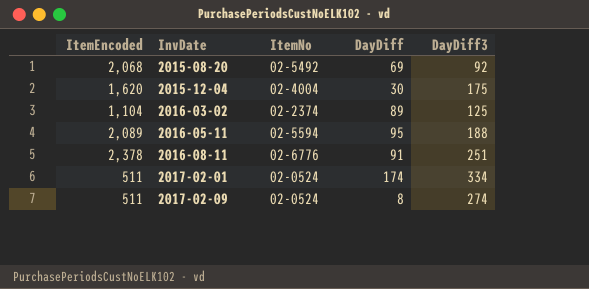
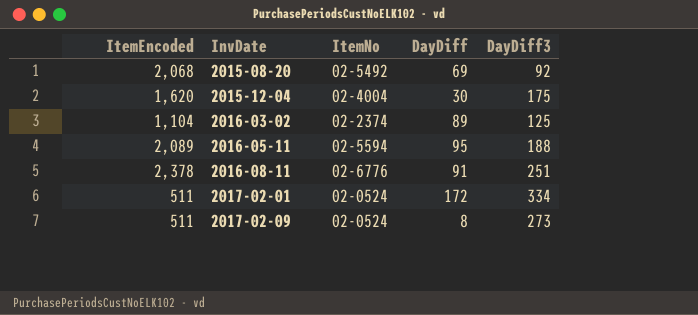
2017-02-01 | DayDiff: 174 -> 172
2017-02-09 | DayDiff3: 274 -> 273

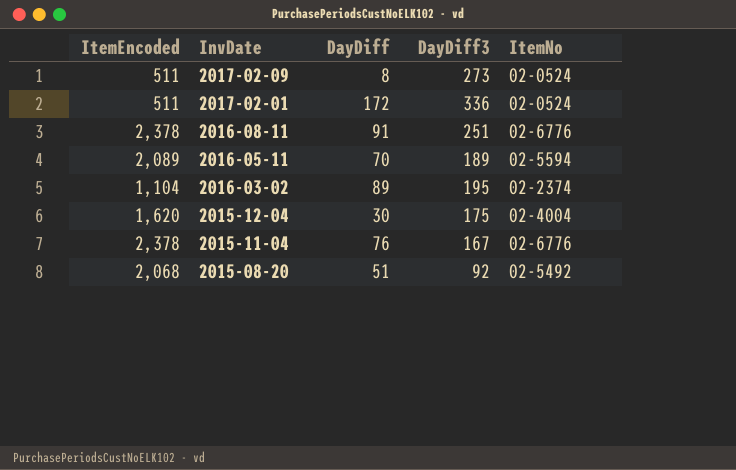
row order: InvDate ascending -> InvDate descending
column ItemNo | position: 3 -> 5
2017-02-01 | DayDiff3: 334 -> 336
2016-05-11 | DayDiff: 95 -> 70
2016-05-11 | DayDiff3: 188 -> 189
2016-03-02 | DayDiff3: 125 -> 195
row 2015-11-04: none -> 2,378 | 76 | 167 | 02-6776
2015-08-20 | DayDiff: 69 -> 51

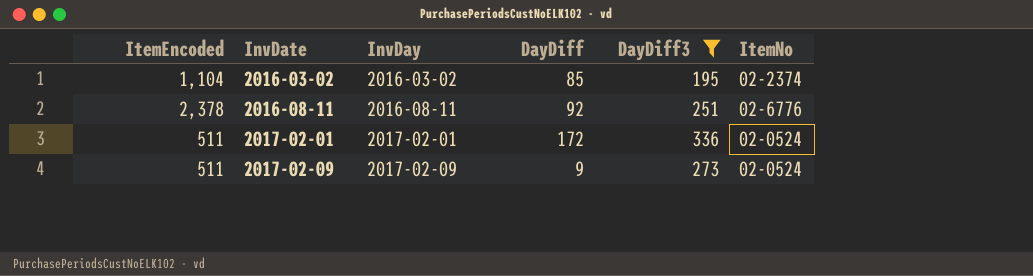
filter: none -> DayDiff3 >= 195
row order: InvDate descending -> InvDate ascending
column InvDay | position: none -> 3
2016-03-02 | DayDiff: 89 -> 85
2016-08-11 | DayDiff: 91 -> 92
2017-02-09 | DayDiff: 8 -> 9

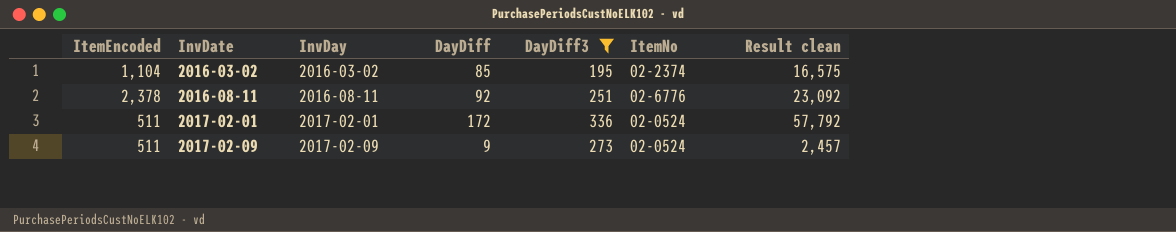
column Result clean | formula: none -> [DayDiff] * [DayDiff3]

